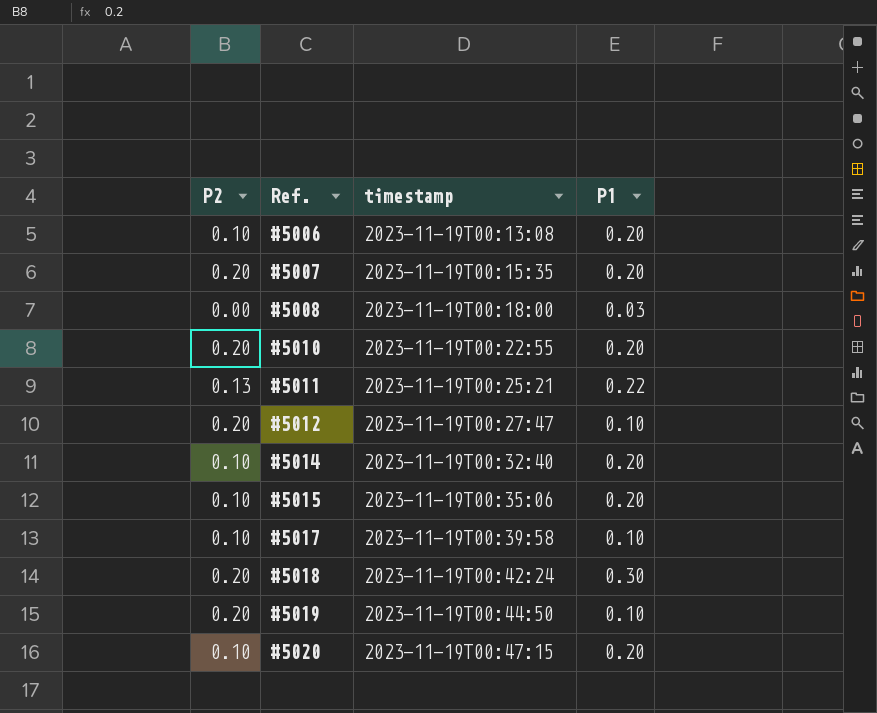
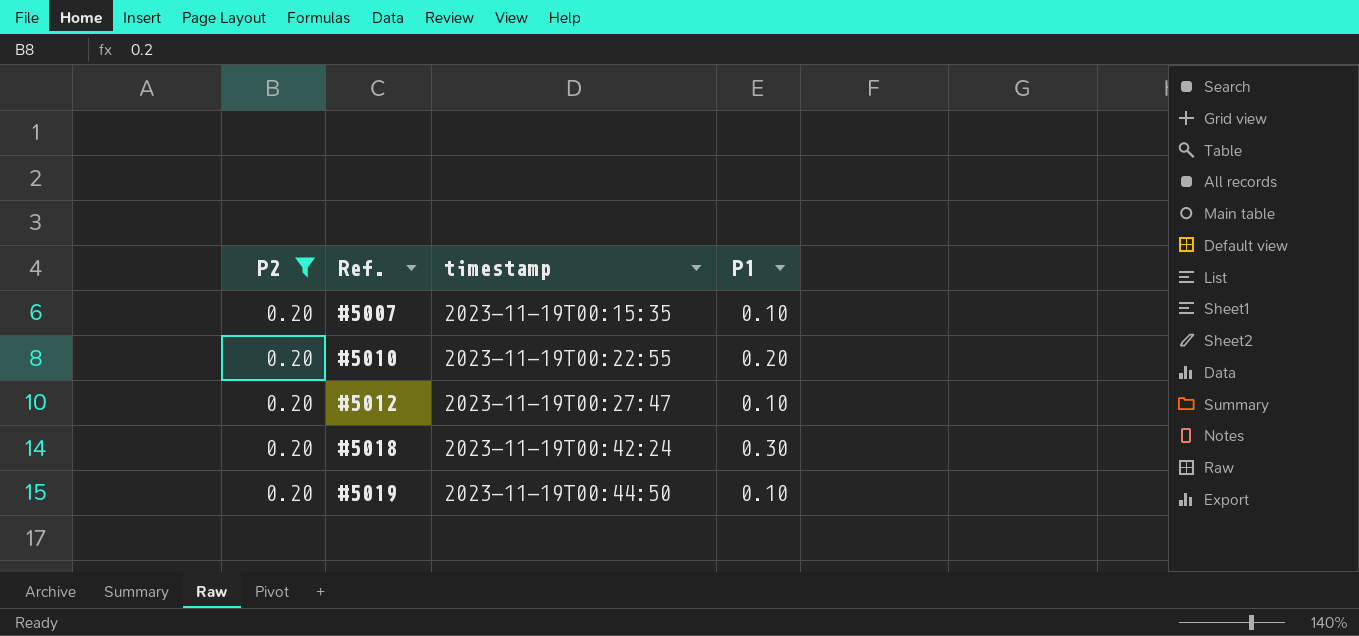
filter: none -> P2 = 0.20
#5007 | P1: 0.20 -> 0.10

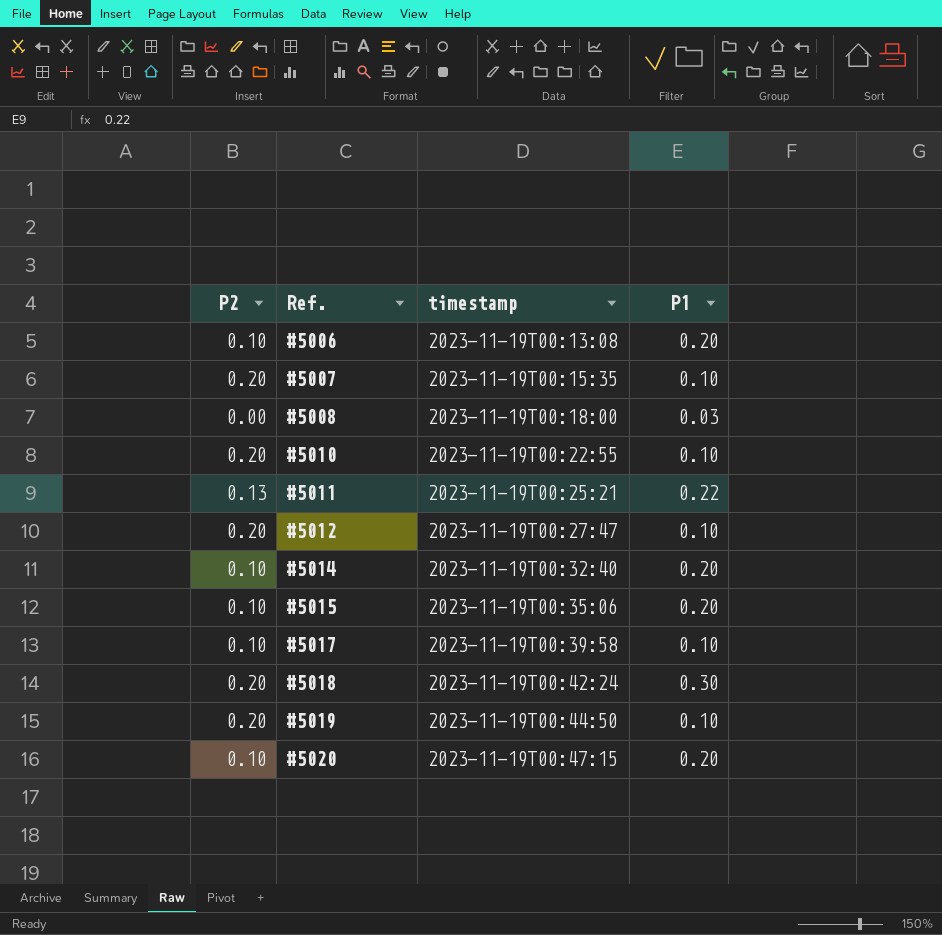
filter: P2 = 0.20 -> none
#5010 | P1: 0.20 -> 0.10

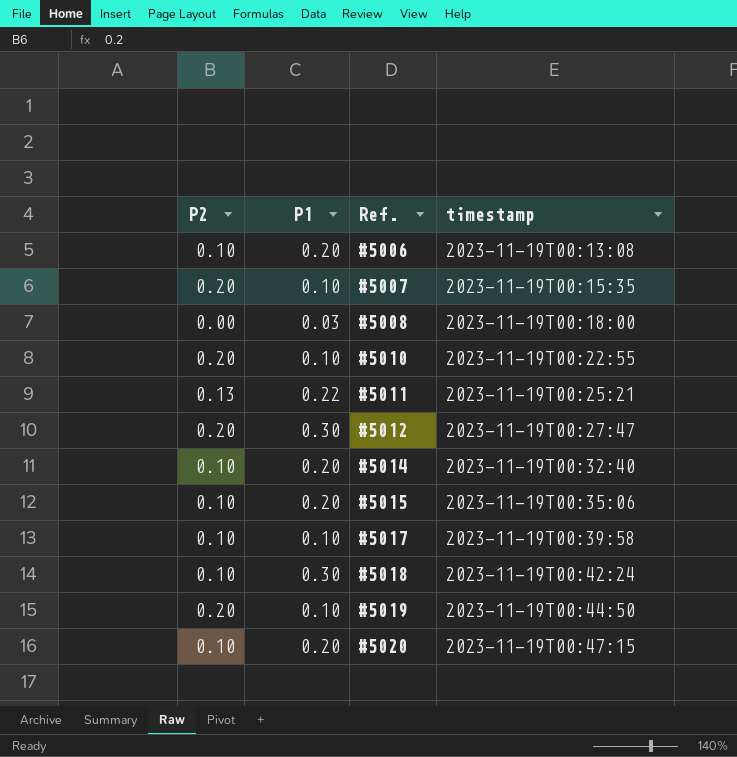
column P1 | position: 4 -> 2
#5012 | P1: 0.10 -> 0.30
#5018 | P2: 0.20 -> 0.10

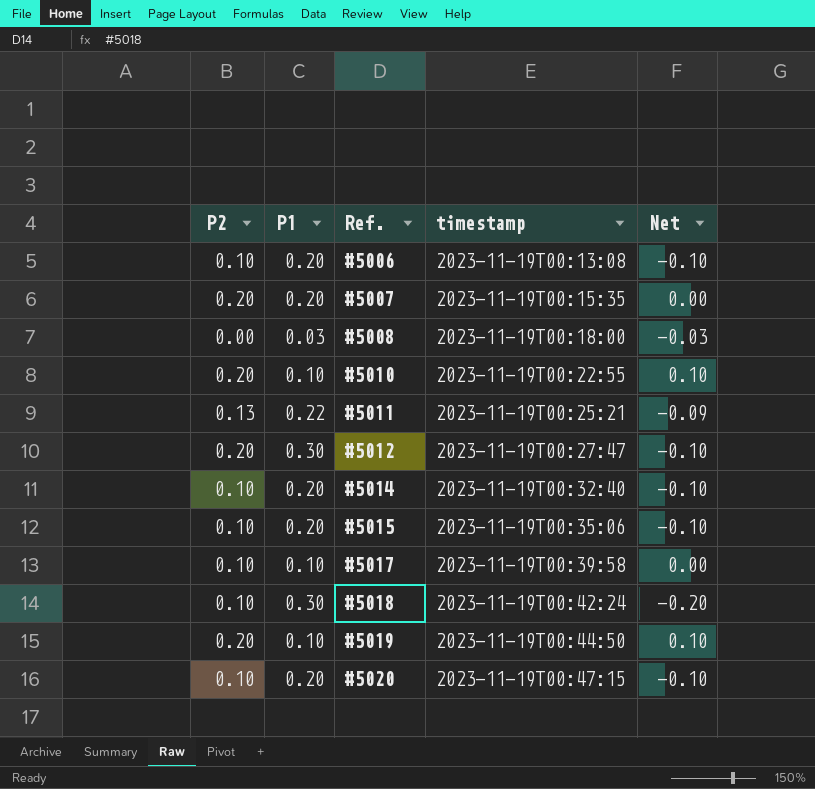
column Net | formula: none -> [P2] - [P1]
#5007 | P1: 0.10 -> 0.20

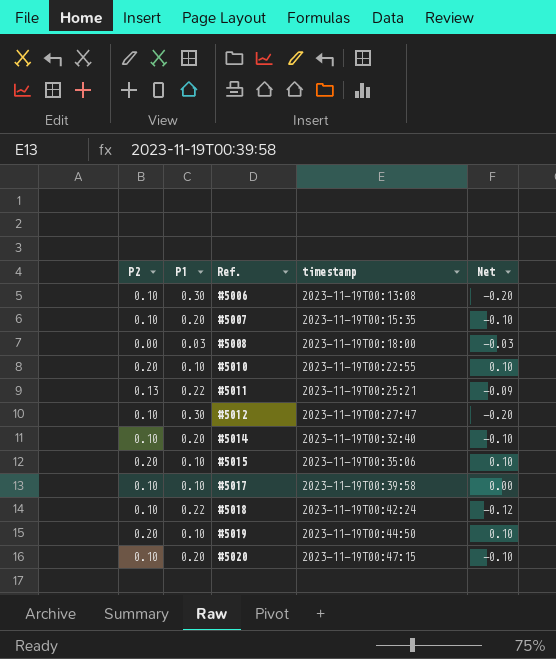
#5006 | P1: 0.20 -> 0.30
#5006 | Net: -0.10 -> -0.20
#5007 | P2: 0.20 -> 0.10
#5007 | Net: 0.00 -> -0.10
#5012 | P2: 0.20 -> 0.10
#5012 | Net: -0.10 -> -0.20
#5015 | P2: 0.10 -> 0.20
#5015 | P1: 0.20 -> 0.10
#5015 | Net: -0.10 -> 0.10
#5018 | P1: 0.30 -> 0.22
#5018 | Net: -0.20 -> -0.12

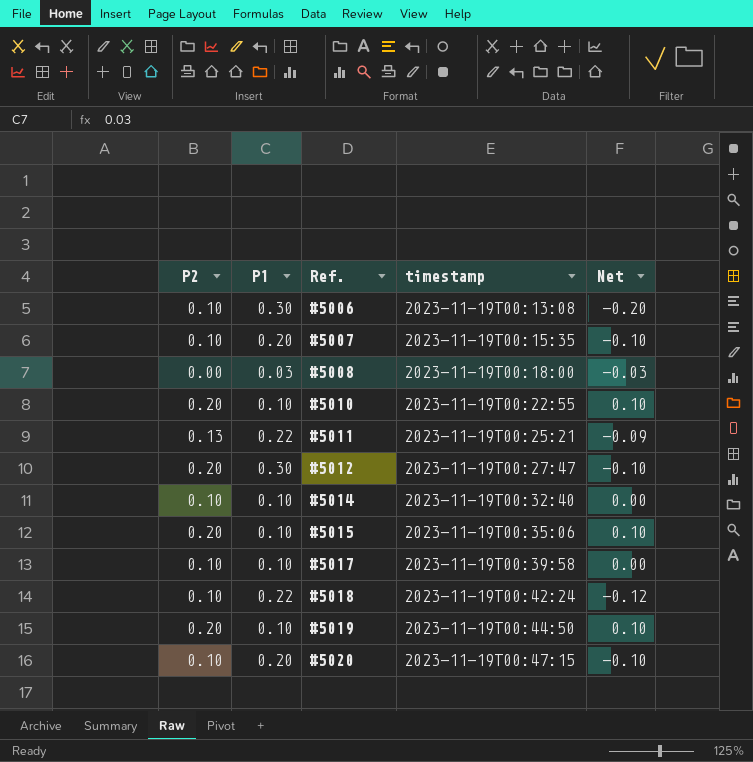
#5012 | P2: 0.10 -> 0.20
#5012 | Net: -0.20 -> -0.10
#5014 | P1: 0.20 -> 0.10
#5014 | Net: -0.10 -> 0.00

